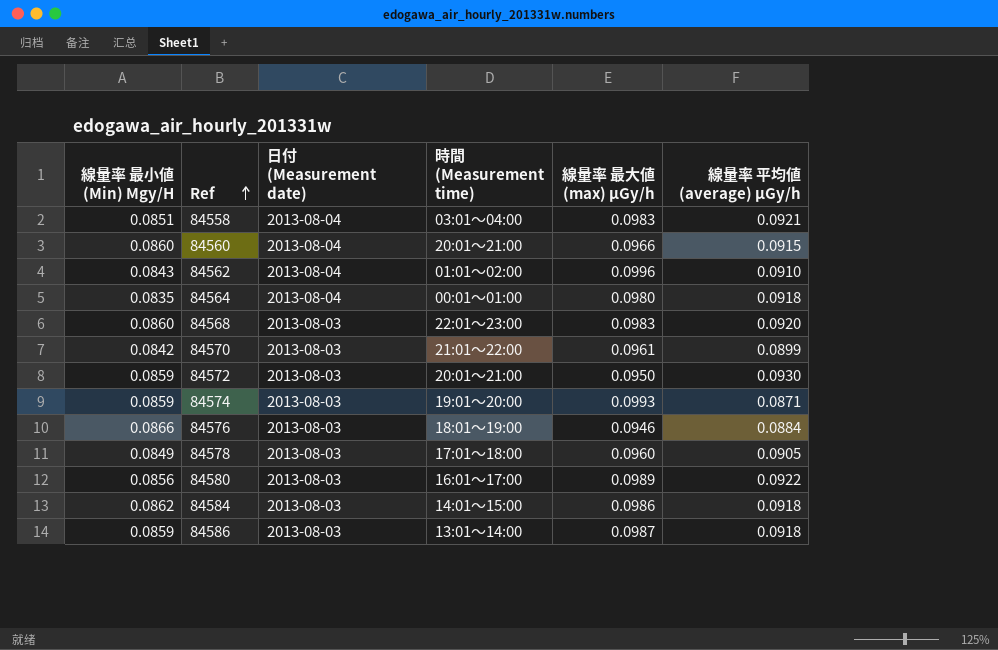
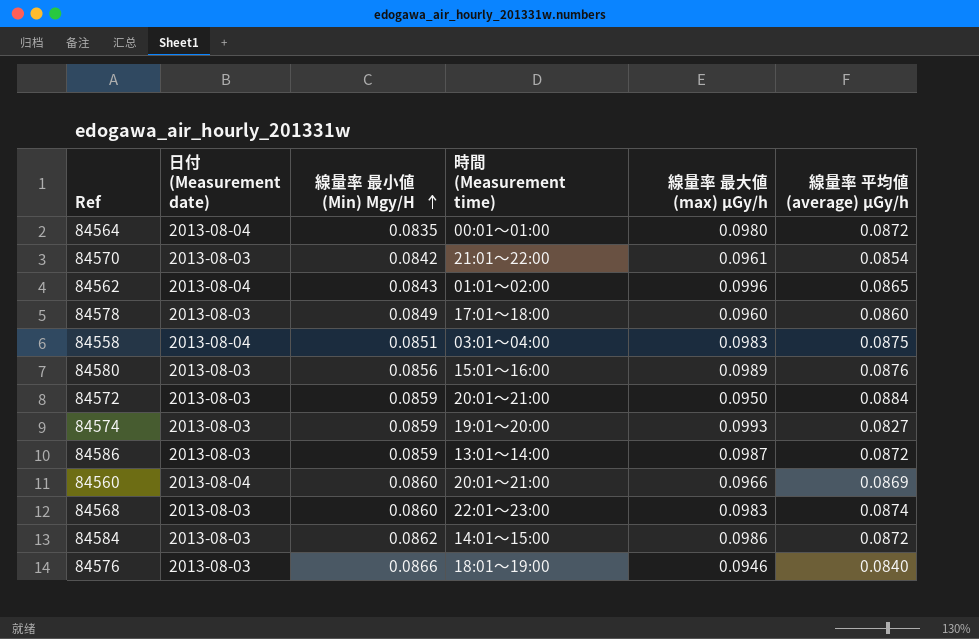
row order: Ref ascending -> 線量率 最小値 (Min) Μgy/H ascending
column 線量率 最小値 (Min) Μgy/H | position: 1 -> 3
84564 | 線量率 平均値 (average) μGy/h: 0.0918 -> 0.0872
84570 | 線量率 平均値 (average) μGy/h: 0.0899 -> 0.0854
84562 | 線量率 平均値 (average) μGy/h: 0.0910 -> 0.0865
84578 | 線量率 平均値 (average) μGy/h: 0.0905 -> 0.0860
84558 | 線量率 平均値 (average) μGy/h: 0.0921 -> 0.0875
84580 | 時間 (Measurement time): 16:01～17:00 -> 15:01～16:00
84580 | 線量率 平均値 (average) μGy/h: 0.0922 -> 0.0876
84572 | 線量率 平均値 (average) μGy/h: 0.0930 -> 0.0884
84574 | 線量率 平均値 (average) μGy/h: 0.0871 -> 0.0827
84586 | 線量率 平均値 (average) μGy/h: 0.0918 -> 0.0872
84560 | 線量率 平均値 (average) μGy/h: 0.0915 -> 0.0869
84568 | 線量率 平均値 (average) μGy/h: 0.0920 -> 0.0874
84584 | 線量率 平均値 (average) μGy/h: 0.0918 -> 0.0872
84576 | 線量率 平均値 (average) μGy/h: 0.0884 -> 0.0840

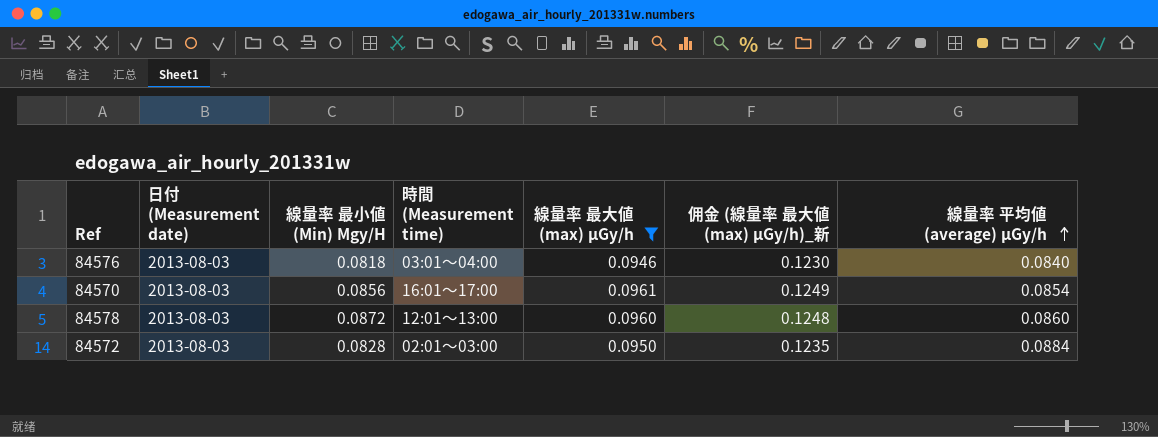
filter: none -> 線量率 最大値 (max) μGy/h <= 0.0961
row order: 線量率 最小値 (Min) Μgy/H ascending -> 線量率 平均値 (average) μGy/h ascending
column 佣金 (線量率 最大値 (max) μGy/h)_新 | formula: none -> [線量率 最大値 (max) μGy/h] * 1.3
84576 | 線量率 最小値 (Min) Μgy/H: 0.0866 -> 0.0818
84576 | 時間 (Measurement time): 18:01～19:00 -> 03:01～04:00
84570 | 線量率 最小値 (Min) Μgy/H: 0.0842 -> 0.0856
84570 | 時間 (Measurement time): 21:01～22:00 -> 16:01～17:00
84578 | 線量率 最小値 (Min) Μgy/H: 0.0849 -> 0.0872
84578 | 時間 (Measurement time): 17:01～18:00 -> 12:01～13:00
84572 | 線量率 最小値 (Min) Μgy/H: 0.0859 -> 0.0828
84572 | 時間 (Measurement time): 20:01～21:00 -> 02:01～03:00

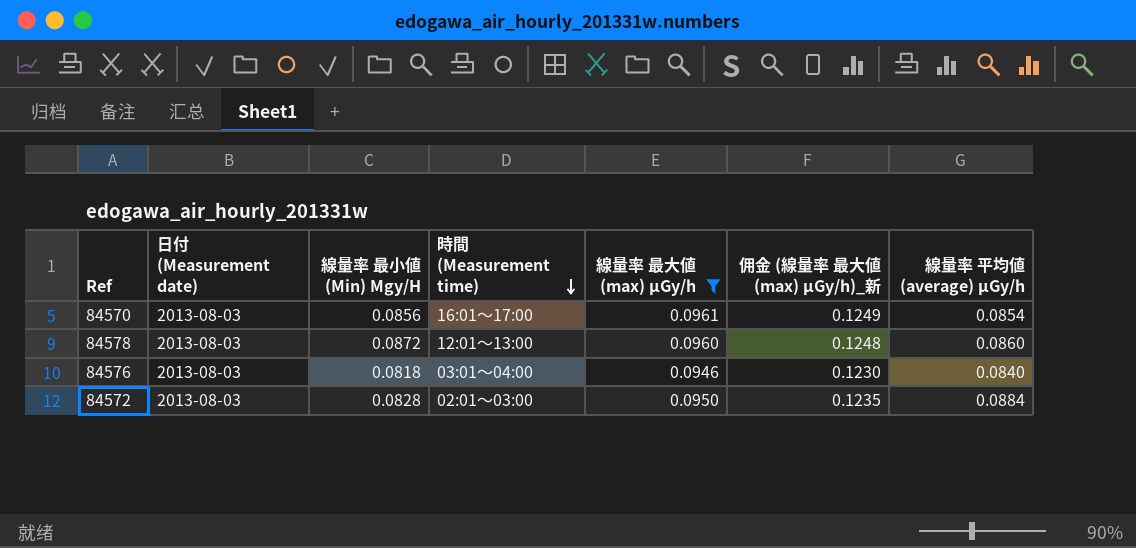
row order: 線量率 平均値 (average) μGy/h ascending -> 時間 (Measurement time) descending

